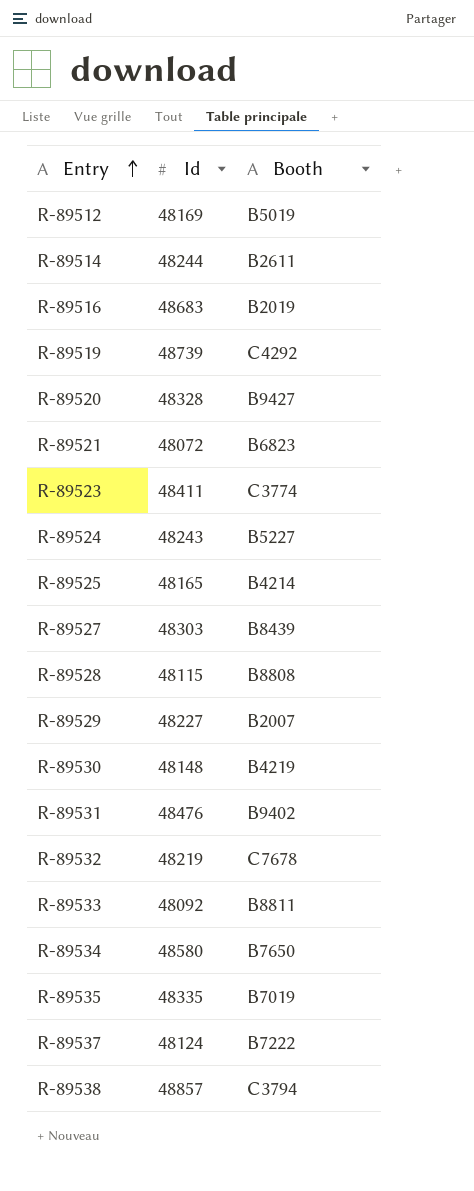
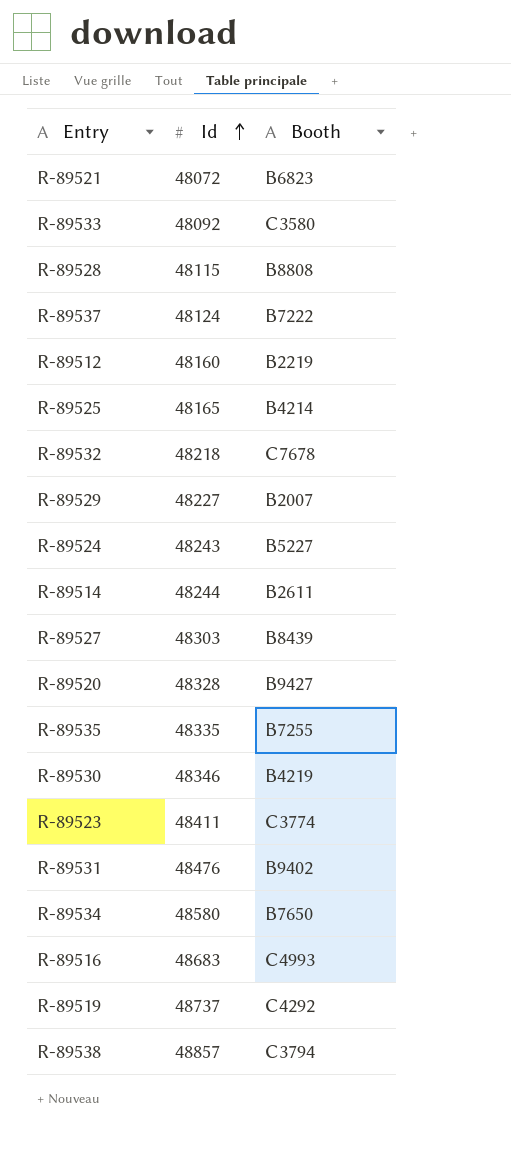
row order: Entry ascending -> Id ascending
R-89533 | Booth: B8811 -> C3580
R-89512 | Id: 48169 -> 48160
R-89512 | Booth: B5019 -> B2219
R-89532 | Id: 48219 -> 48218
R-89535 | Booth: B7019 -> B7255
R-89530 | Id: 48148 -> 48346
R-89516 | Booth: B2019 -> C4993
R-89519 | Id: 48739 -> 48737

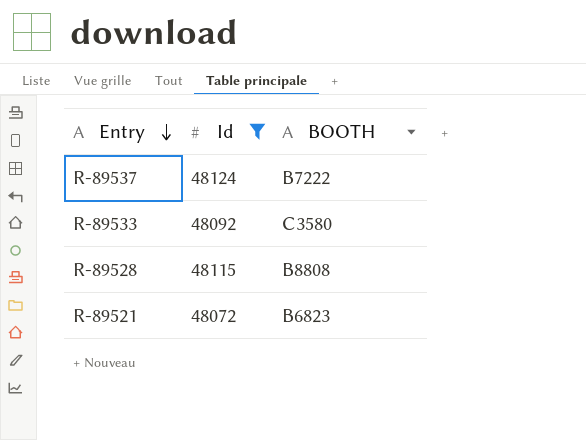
filter: none -> Id <= 48124
row order: Id ascending -> Entry descending
column name: Booth -> BOOTH

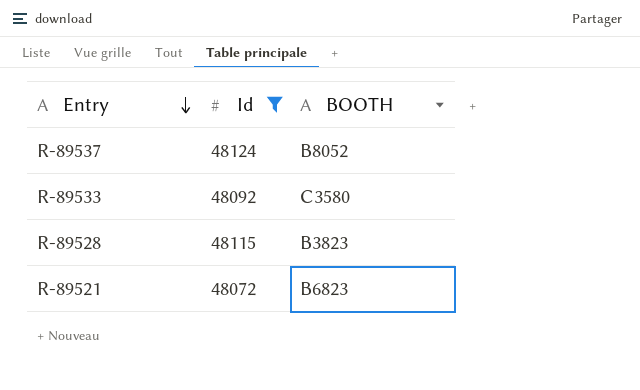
R-89537 | BOOTH: B7222 -> B8052
R-89528 | BOOTH: B8808 -> B3823

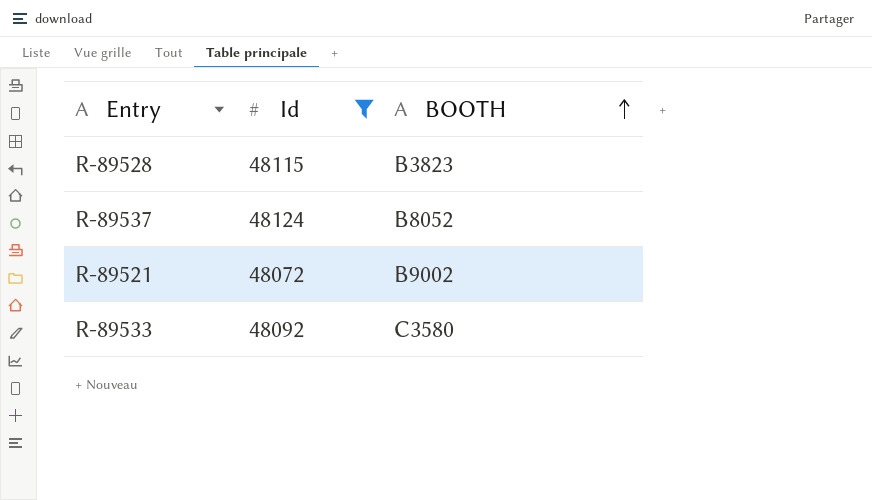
row order: Entry descending -> BOOTH ascending
R-89521 | BOOTH: B6823 -> B9002

